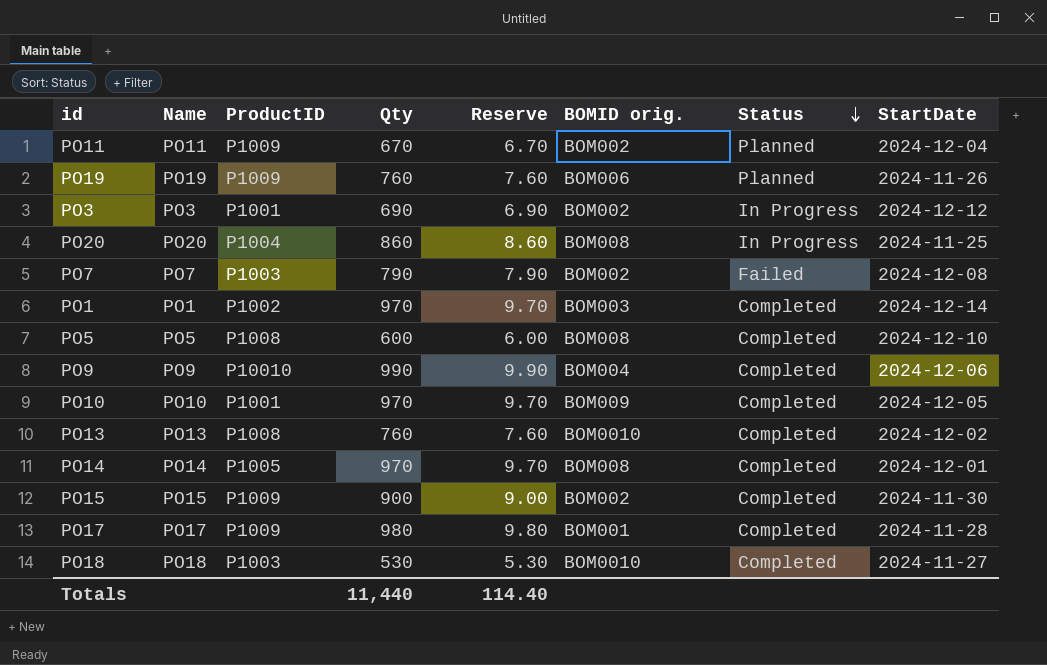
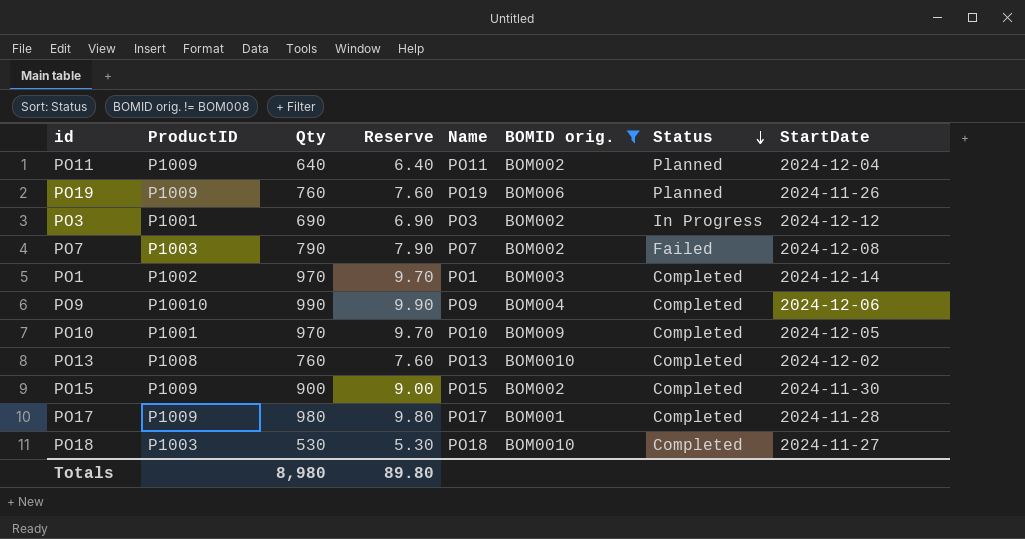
filter: none -> BOMID orig. != BOM008
column Name | position: 2 -> 5
PO11 | Qty: 670 -> 640
PO11 | Reserve: 6.70 -> 6.40
Totals | Qty: 11,440 -> 8,980
Totals | Reserve: 114.40 -> 89.80

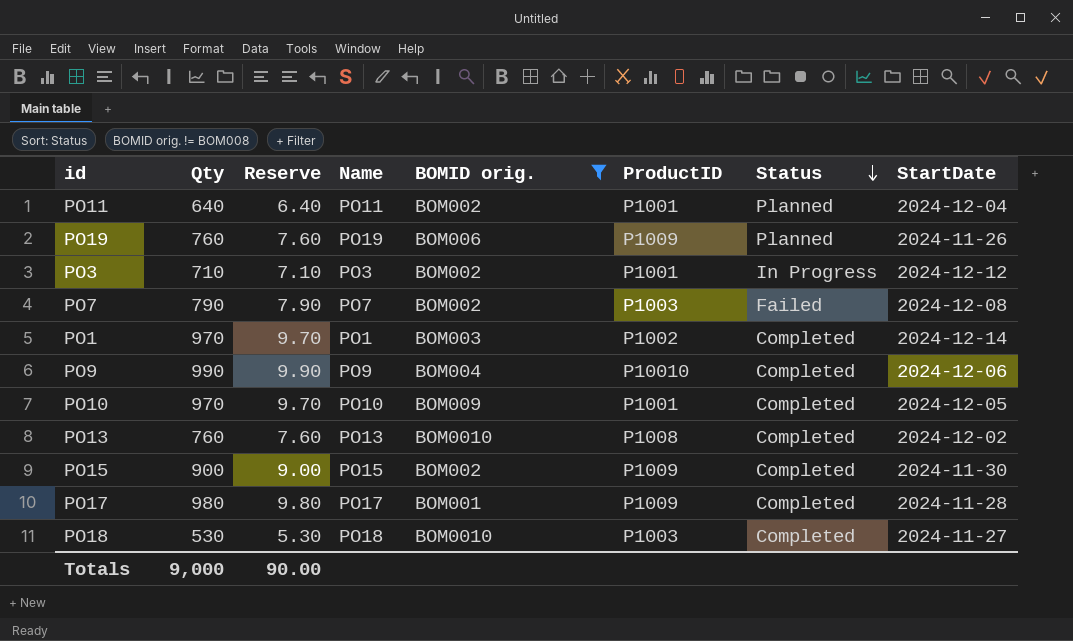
column ProductID | position: 2 -> 6
PO11 | ProductID: P1009 -> P1001
PO3 | Qty: 690 -> 710
PO3 | Reserve: 6.90 -> 7.10
Totals | Qty: 8,980 -> 9,000
Totals | Reserve: 89.80 -> 90.00

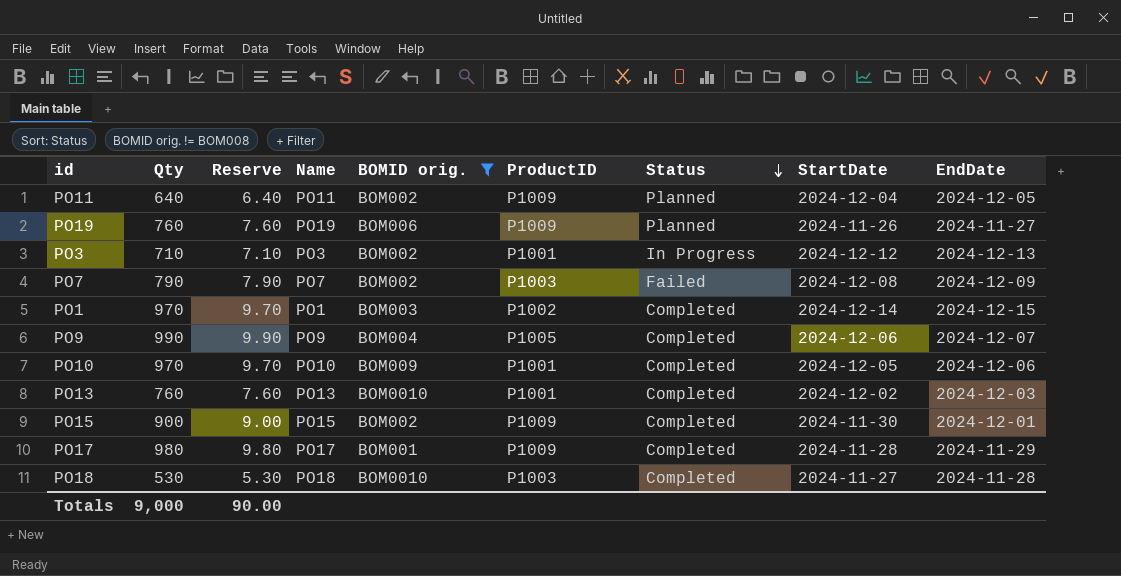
column EndDate | position: none -> 9
PO11 | ProductID: P1001 -> P1009
PO9 | ProductID: P10010 -> P1005
PO13 | ProductID: P1008 -> P1001

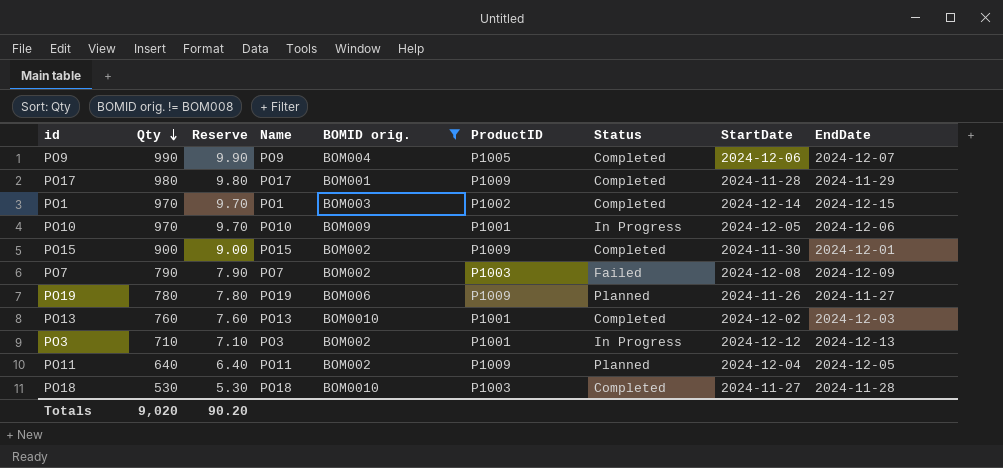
row order: Status descending -> Qty descending
PO10 | Status: Completed -> In Progress
PO19 | Qty: 760 -> 780
PO19 | Reserve: 7.60 -> 7.80
Totals | Qty: 9,000 -> 9,020
Totals | Reserve: 90.00 -> 90.20

